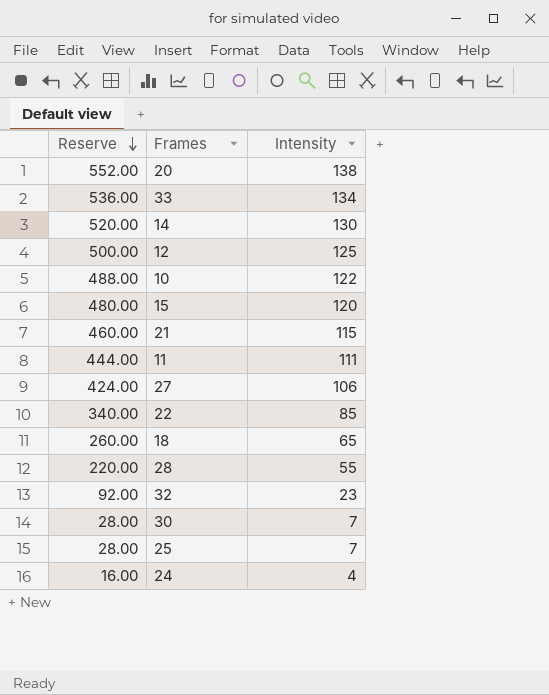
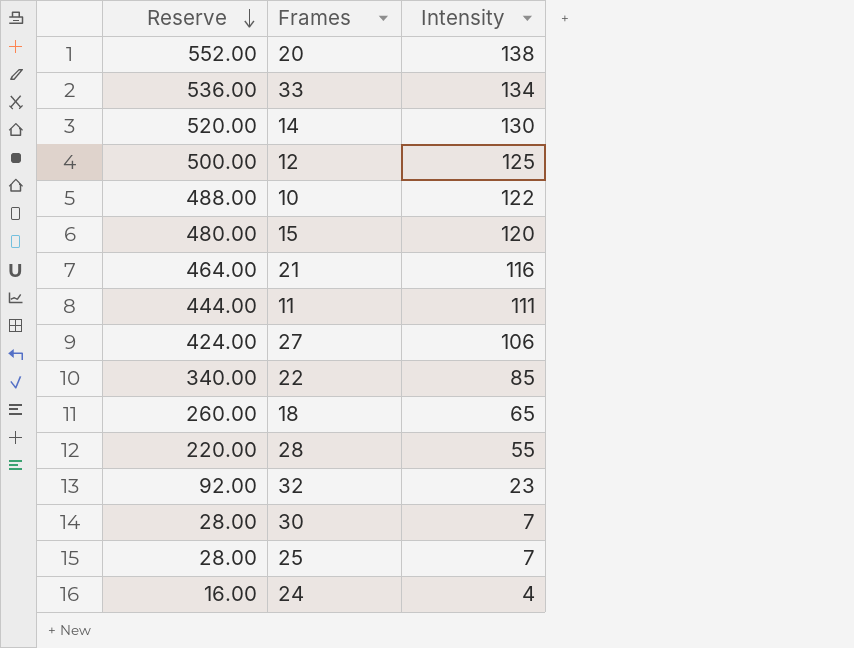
21 | Reserve: 460.00 -> 464.00
21 | Intensity: 115 -> 116

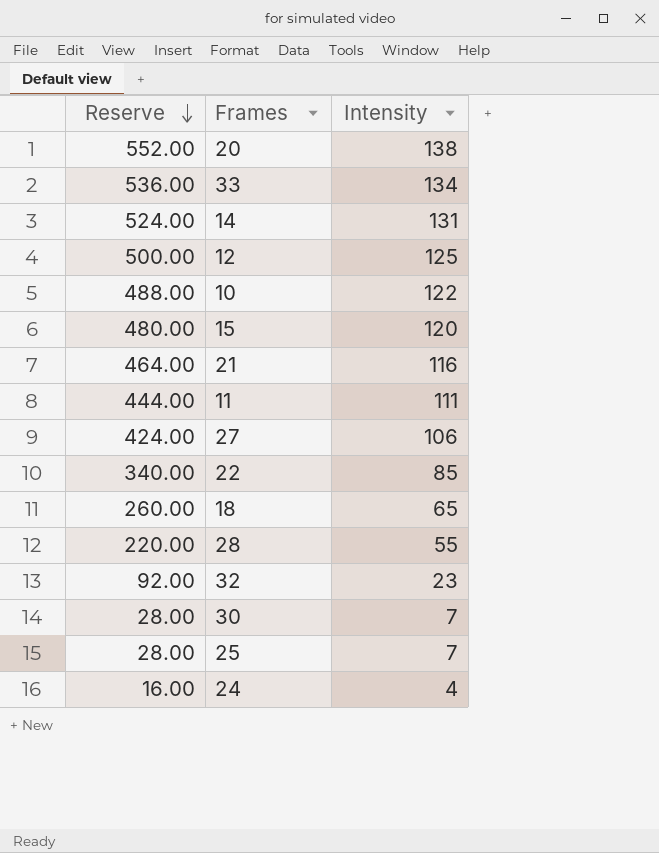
14 | Reserve: 520.00 -> 524.00
14 | Intensity: 130 -> 131

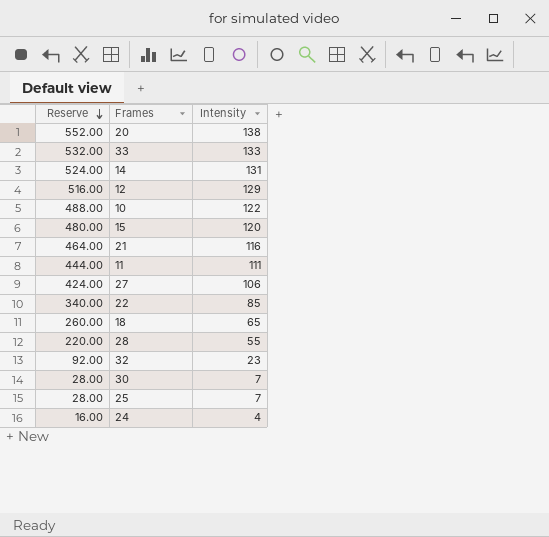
33 | Reserve: 536.00 -> 532.00
33 | Intensity: 134 -> 133
12 | Reserve: 500.00 -> 516.00
12 | Intensity: 125 -> 129

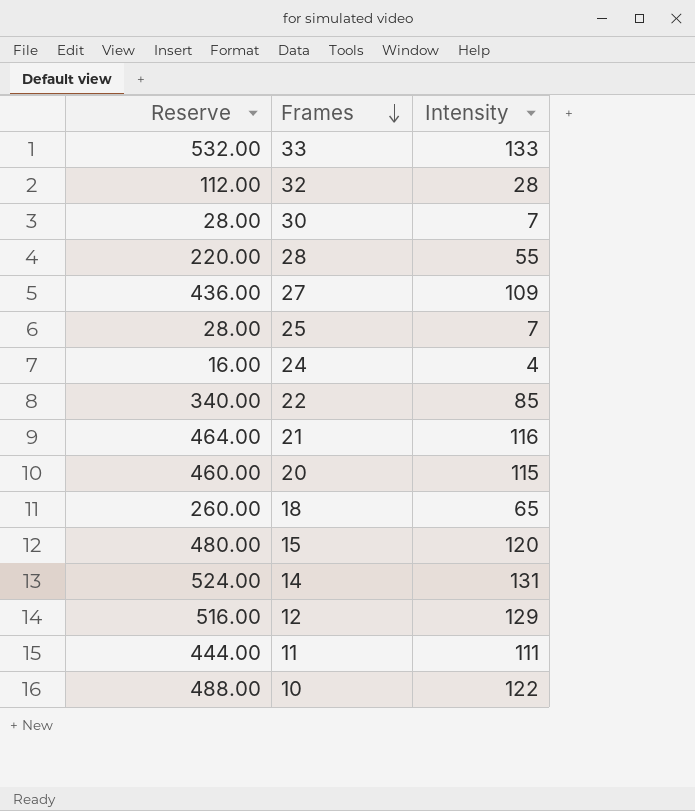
row order: Reserve descending -> Frames descending
32 | Reserve: 92.00 -> 112.00
32 | Intensity: 23 -> 28
27 | Reserve: 424.00 -> 436.00
27 | Intensity: 106 -> 109
20 | Reserve: 552.00 -> 460.00
20 | Intensity: 138 -> 115

